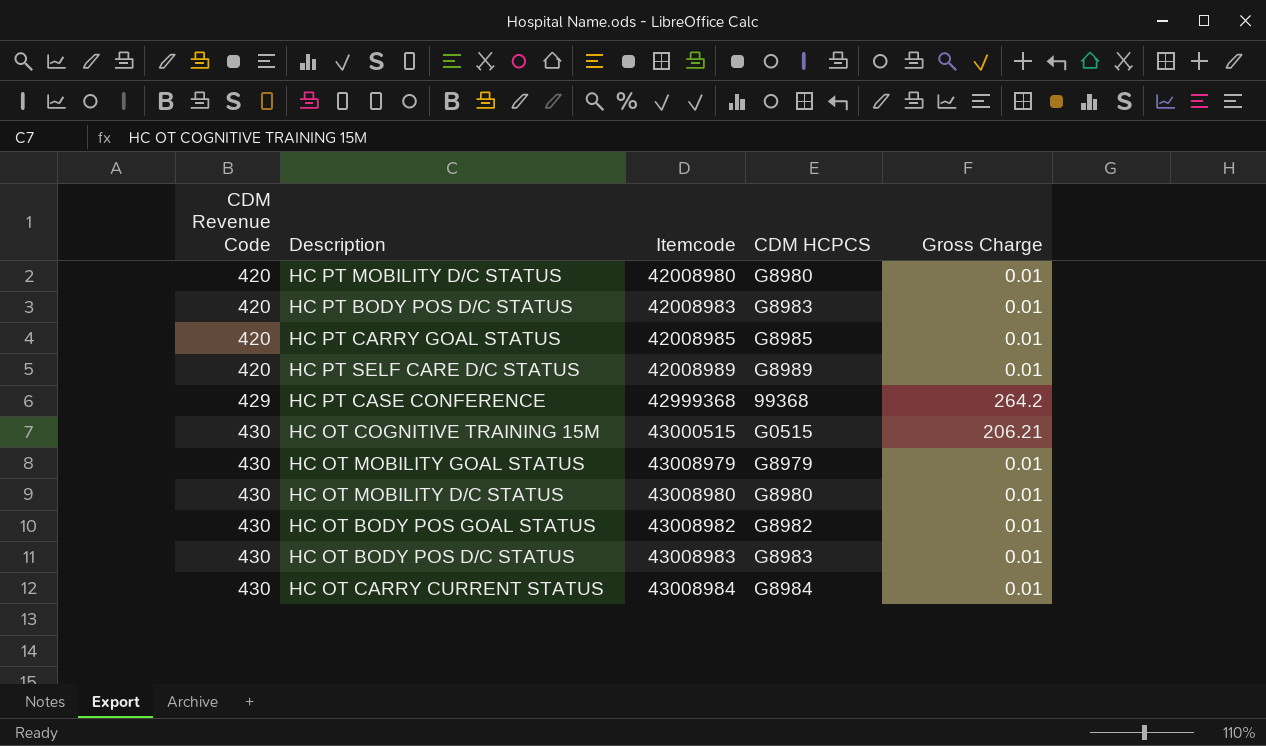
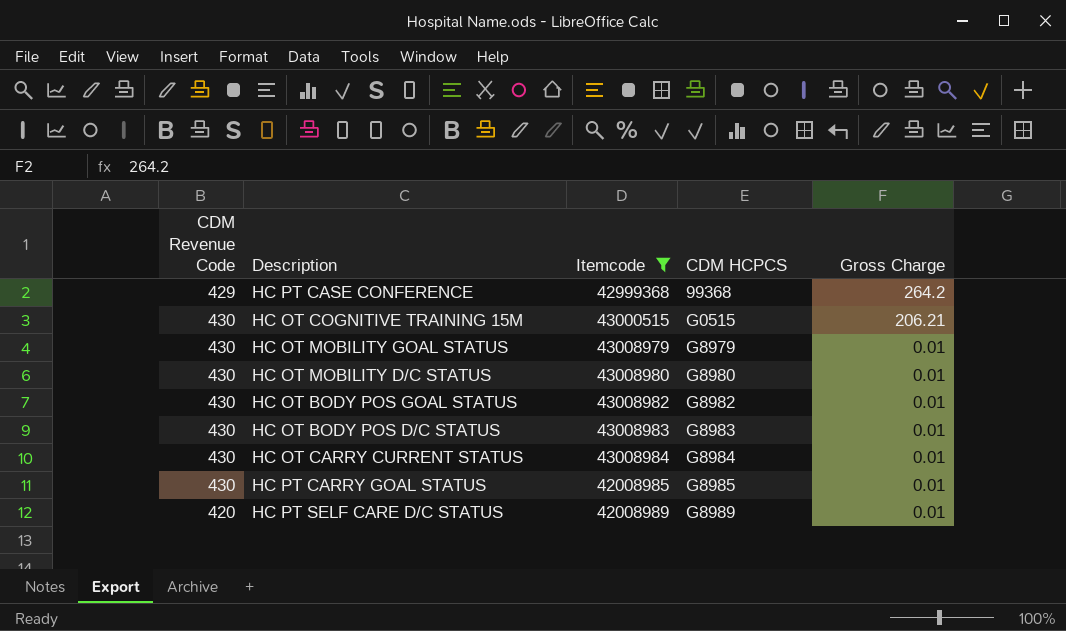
filter: none -> Itemcode >= 42008985
row order: CDM Revenue Code ascending -> CDM HCPCS ascending
HC PT CARRY GOAL STATUS | CDM Revenue Code: 420 -> 430

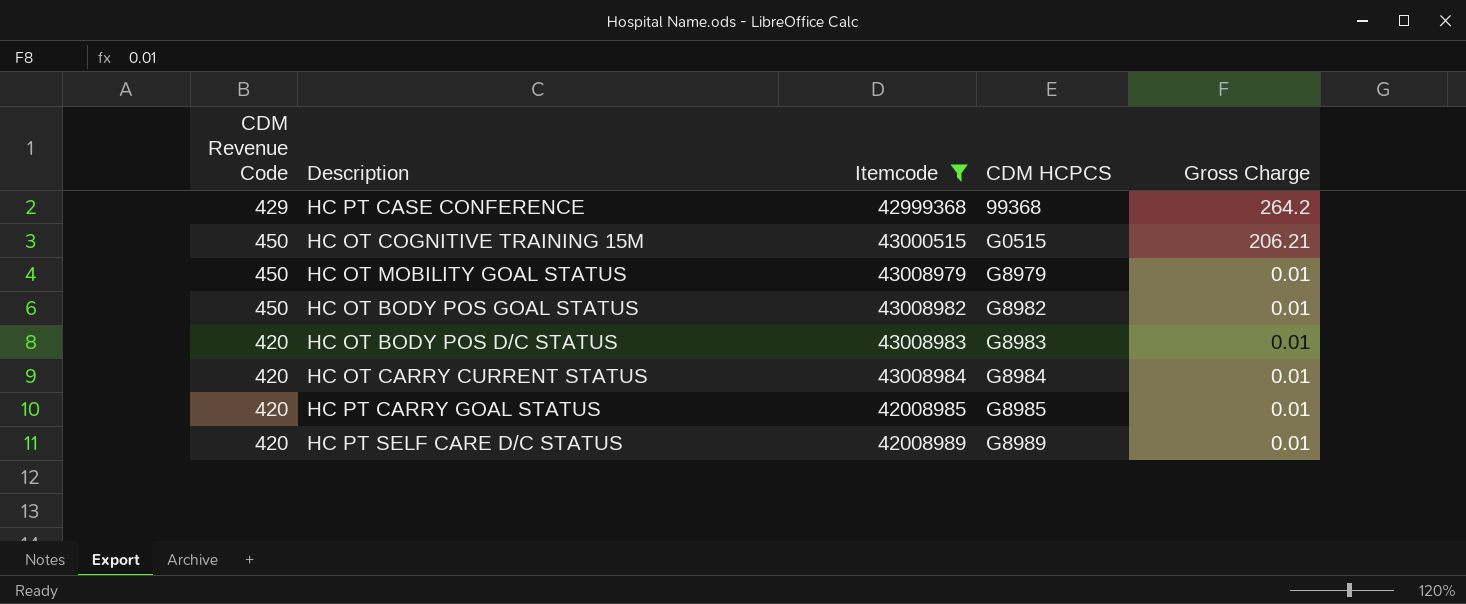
row HC OT MOBILITY D/C STATUS: 430 | 43008980 | G8980 | 0.01 -> none
HC OT COGNITIVE TRAINING 15M | CDM Revenue Code: 430 -> 450
HC OT MOBILITY GOAL STATUS | CDM Revenue Code: 430 -> 450
HC OT BODY POS GOAL STATUS | CDM Revenue Code: 430 -> 450
HC OT BODY POS D/C STATUS | CDM Revenue Code: 430 -> 420
HC OT CARRY CURRENT STATUS | CDM Revenue Code: 430 -> 420
HC PT CARRY GOAL STATUS | CDM Revenue Code: 430 -> 420

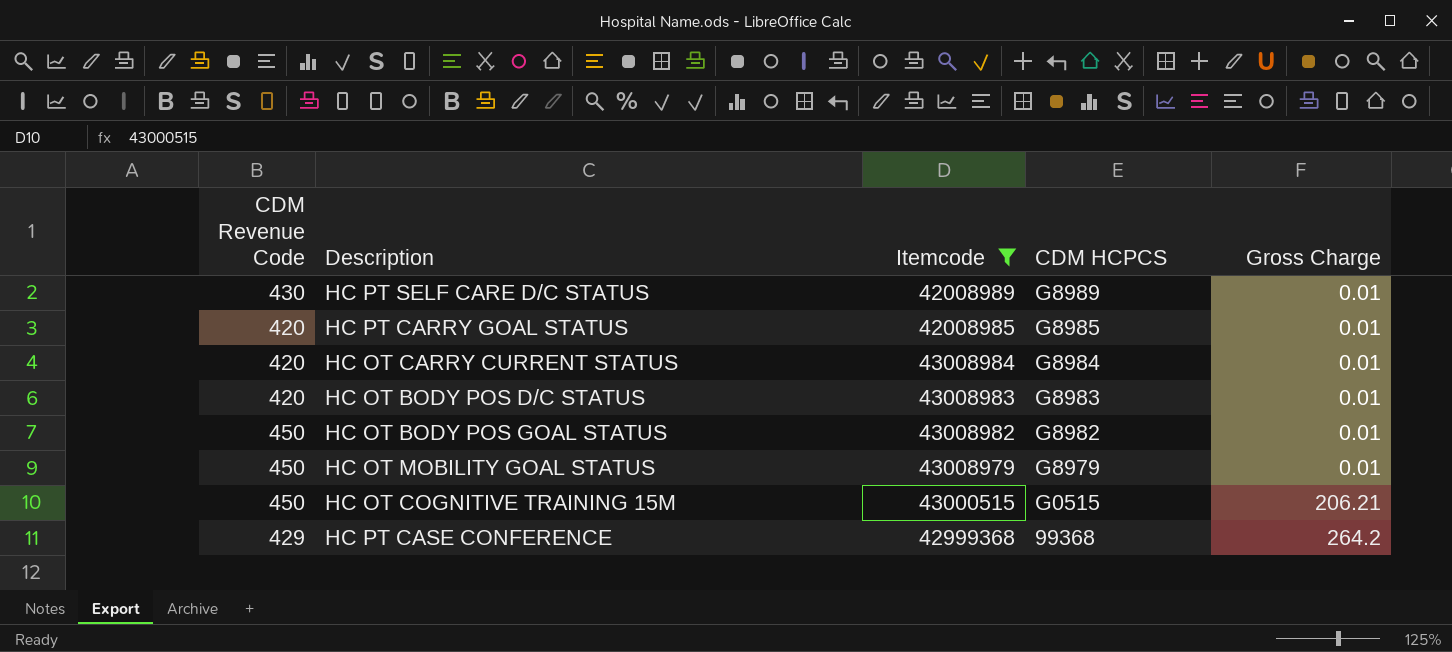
row order: CDM HCPCS ascending -> CDM HCPCS descending
HC PT SELF CARE D/C STATUS | CDM Revenue Code: 420 -> 430

